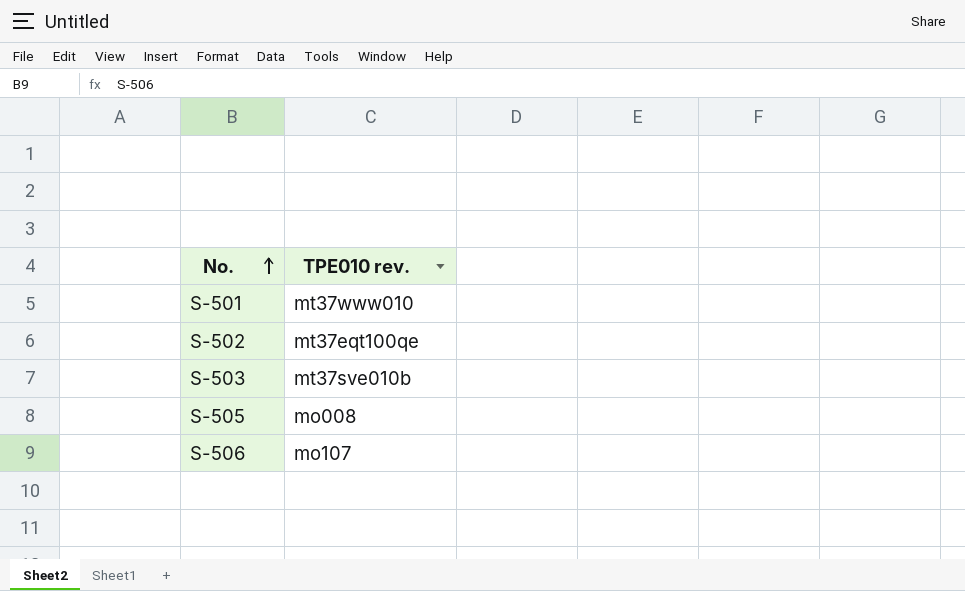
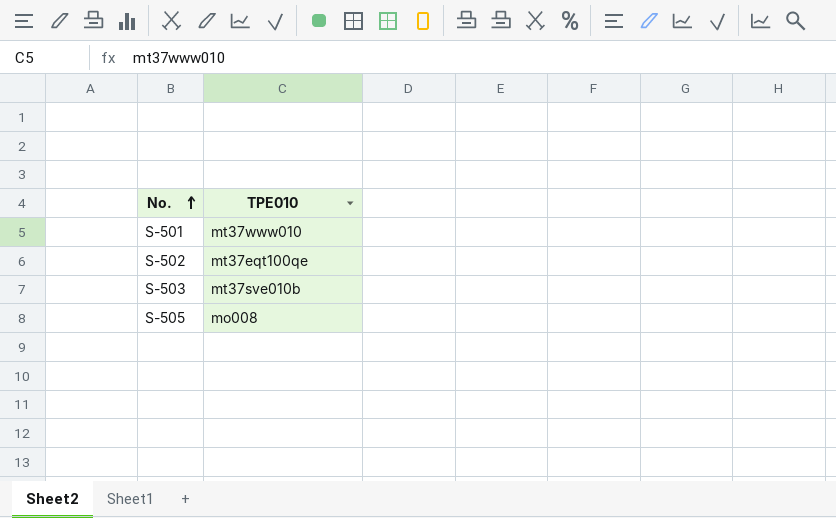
column name: TPE010 rev. -> TPE010
row S-506: mo107 -> none

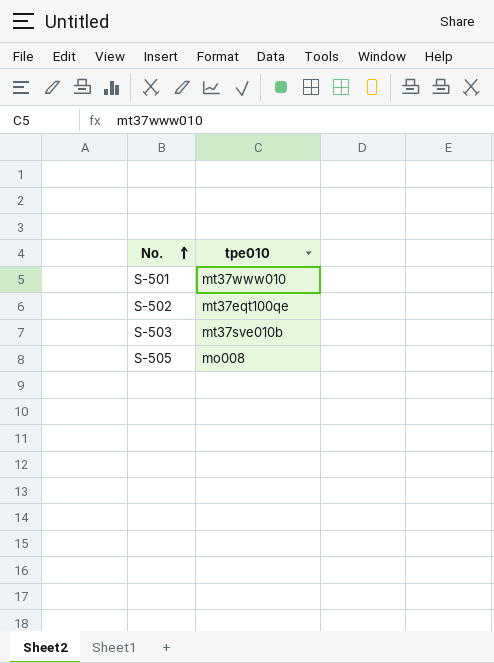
column name: TPE010 -> tpe010

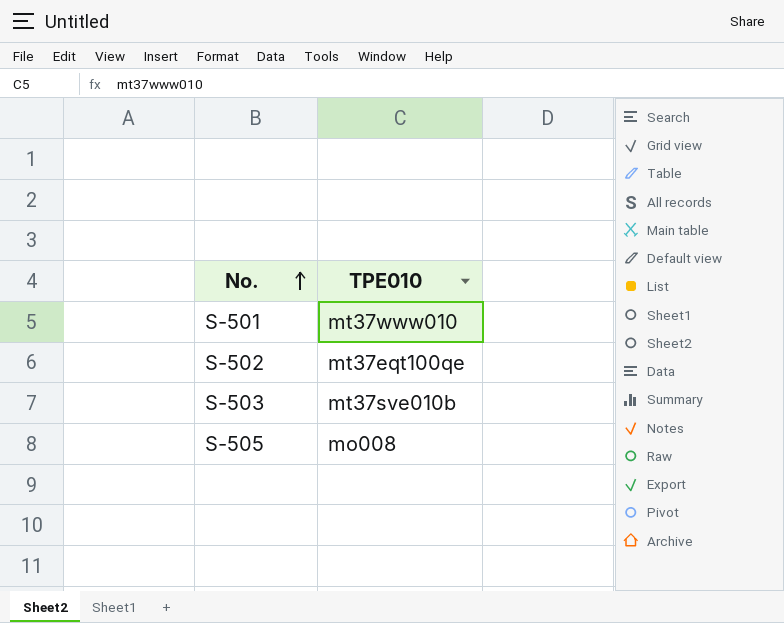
column name: tpe010 -> TPE010

